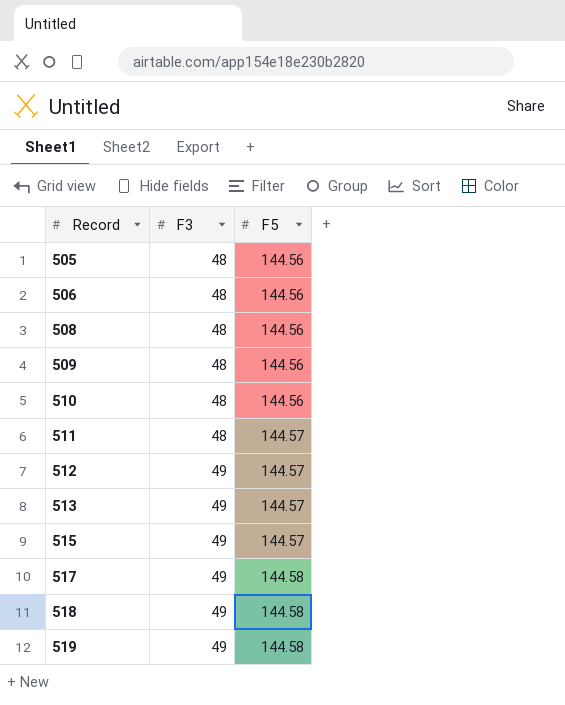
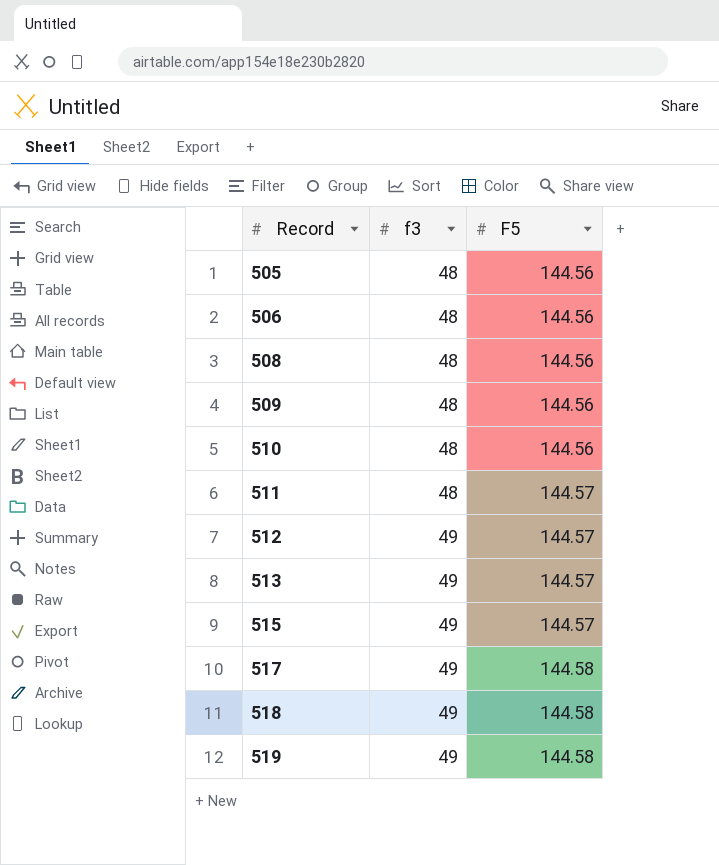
column name: F3 -> f3

